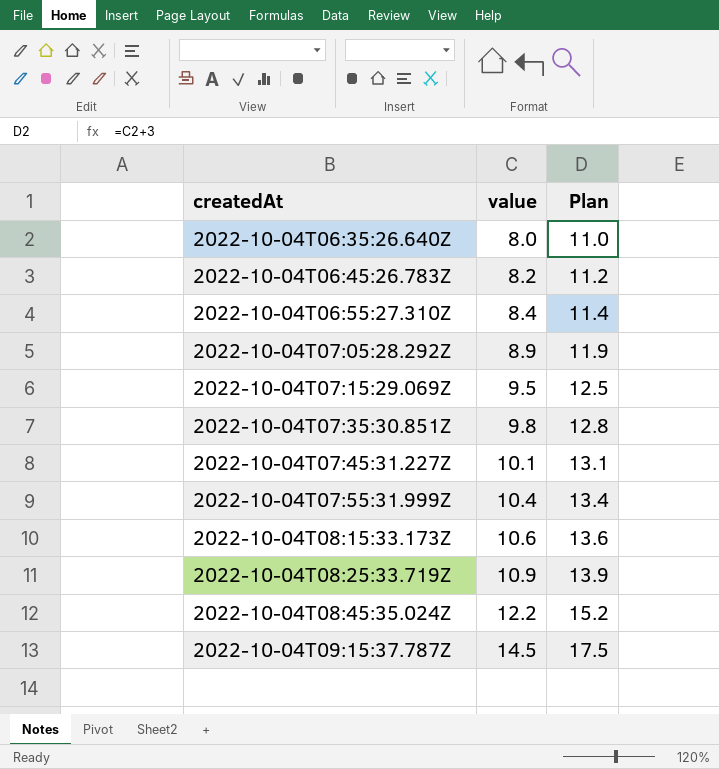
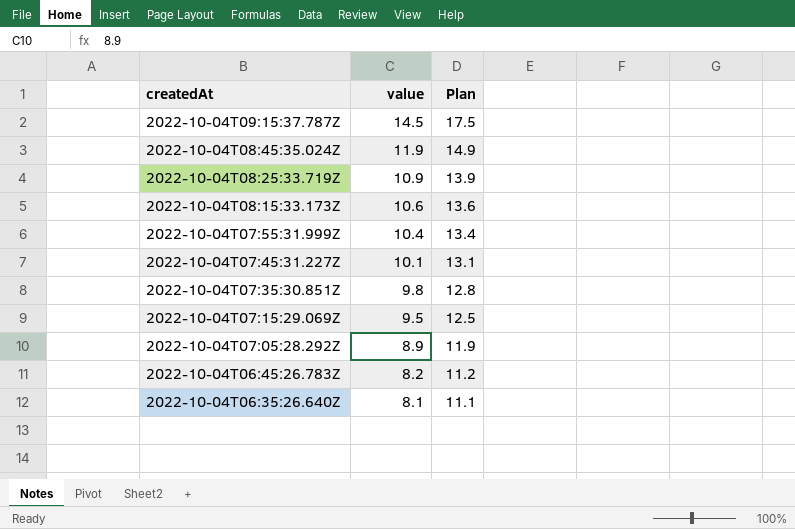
row order: createdAt ascending -> createdAt descending
row 2022-10-04T06:55:27.310Z: 8.4 | 11.4 -> none
2022-10-04T08:45:35.024Z | value: 12.2 -> 11.9
2022-10-04T08:45:35.024Z | Plan: 15.2 -> 14.9
2022-10-04T06:35:26.640Z | value: 8.0 -> 8.1
2022-10-04T06:35:26.640Z | Plan: 11.0 -> 11.1

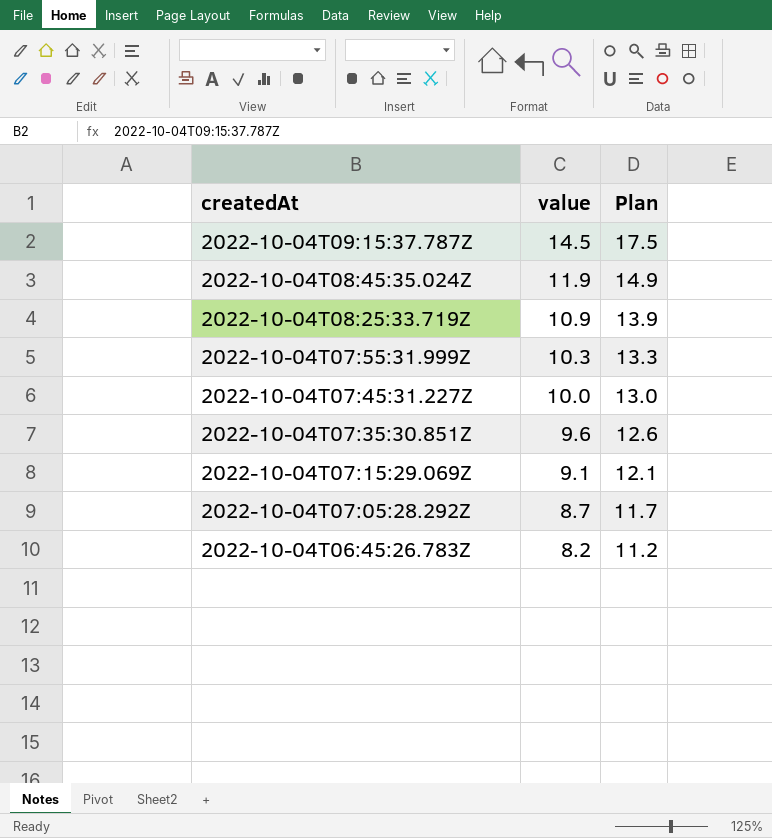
row 2022-10-04T08:15:33.173Z: 10.6 | 13.6 -> none
row 2022-10-04T06:35:26.640Z: 8.1 | 11.1 -> none
2022-10-04T07:55:31.999Z | value: 10.4 -> 10.3
2022-10-04T07:55:31.999Z | Plan: 13.4 -> 13.3
2022-10-04T07:45:31.227Z | value: 10.1 -> 10.0
2022-10-04T07:45:31.227Z | Plan: 13.1 -> 13.0
2022-10-04T07:35:30.851Z | value: 9.8 -> 9.6
2022-10-04T07:35:30.851Z | Plan: 12.8 -> 12.6
2022-10-04T07:15:29.069Z | value: 9.5 -> 9.1
2022-10-04T07:15:29.069Z | Plan: 12.5 -> 12.1
2022-10-04T07:05:28.292Z | value: 8.9 -> 8.7
2022-10-04T07:05:28.292Z | Plan: 11.9 -> 11.7

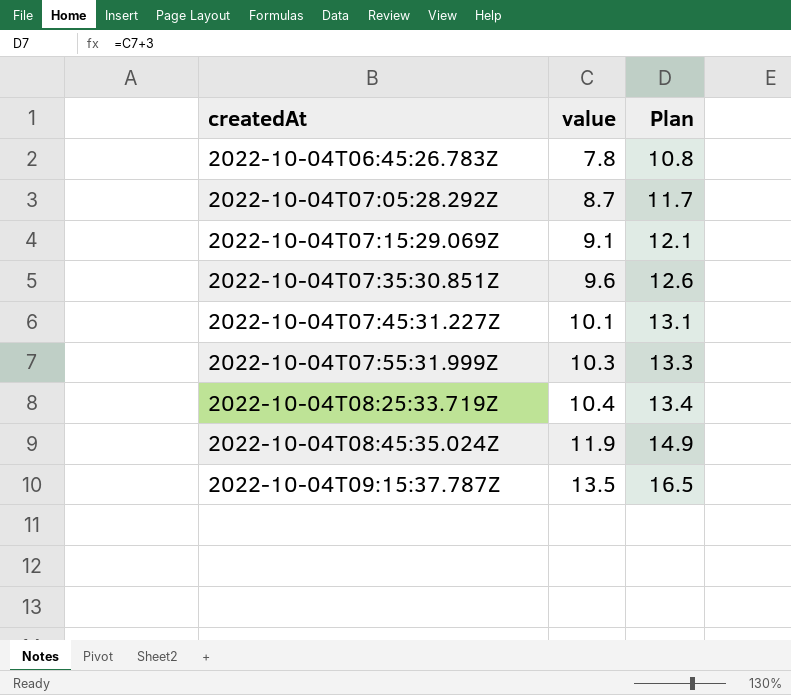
row order: createdAt descending -> createdAt ascending
2022-10-04T06:45:26.783Z | value: 8.2 -> 7.8
2022-10-04T06:45:26.783Z | Plan: 11.2 -> 10.8
2022-10-04T07:45:31.227Z | value: 10.0 -> 10.1
2022-10-04T07:45:31.227Z | Plan: 13.0 -> 13.1
2022-10-04T08:25:33.719Z | value: 10.9 -> 10.4
2022-10-04T08:25:33.719Z | Plan: 13.9 -> 13.4
2022-10-04T09:15:37.787Z | value: 14.5 -> 13.5
2022-10-04T09:15:37.787Z | Plan: 17.5 -> 16.5

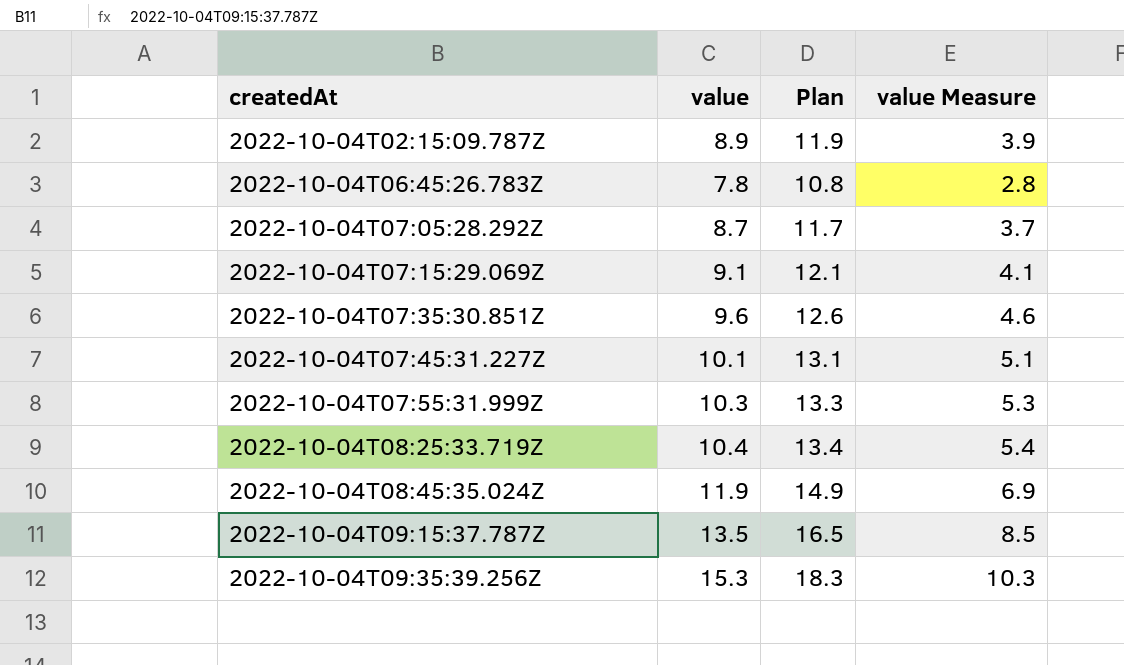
column value Measure | formula: none -> [value] - 5
row 2022-10-04T02:15:09.787Z: none -> 8.9 | 11.9 | 3.9
row 2022-10-04T09:35:39.256Z: none -> 15.3 | 18.3 | 10.3

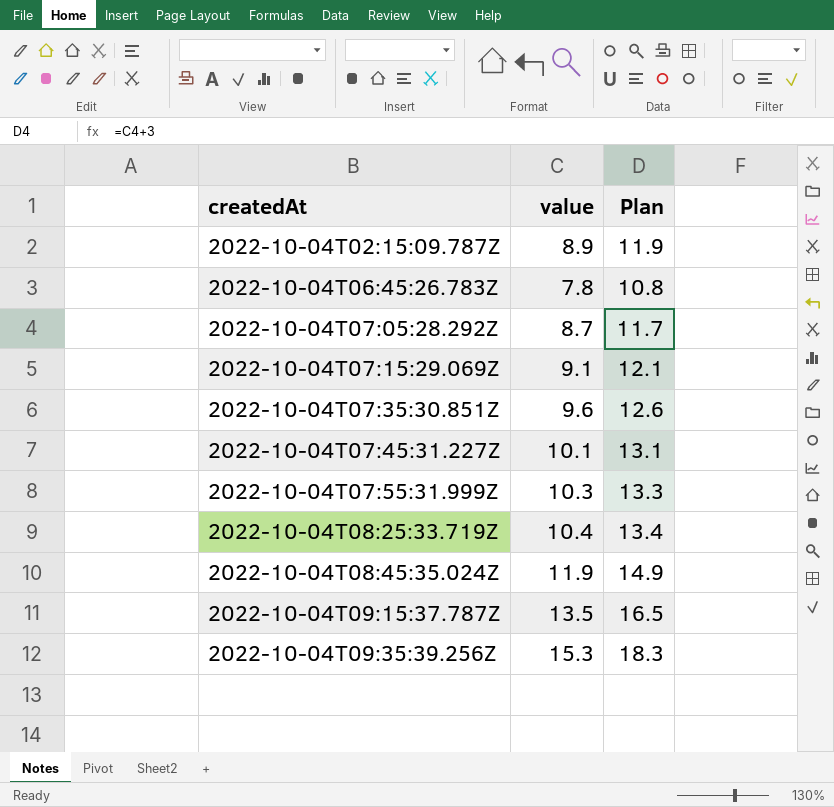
column value Measure | formula: [value] - 5 -> none

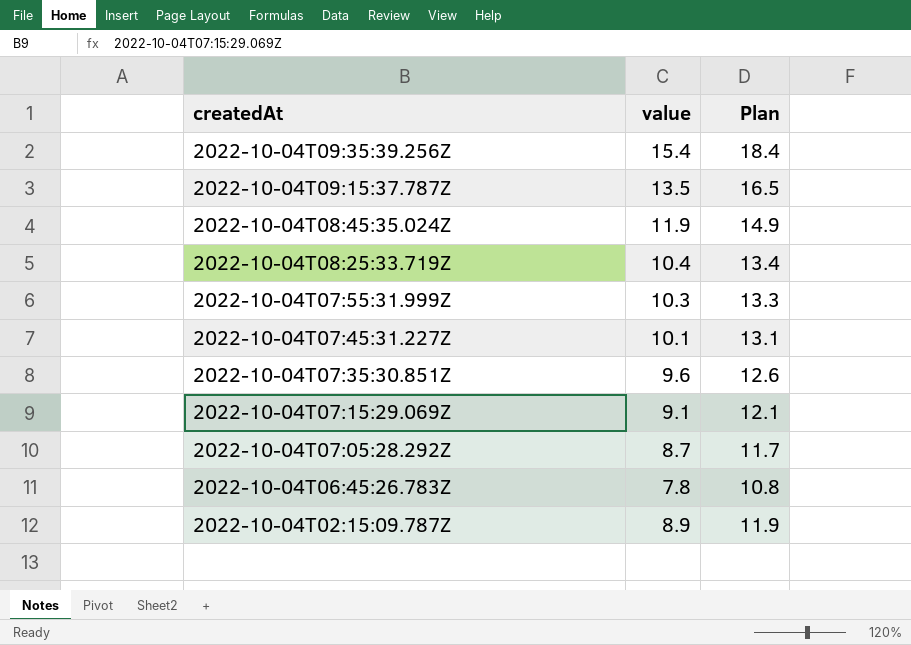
row order: createdAt ascending -> createdAt descending
2022-10-04T09:35:39.256Z | value: 15.3 -> 15.4
2022-10-04T09:35:39.256Z | Plan: 18.3 -> 18.4

